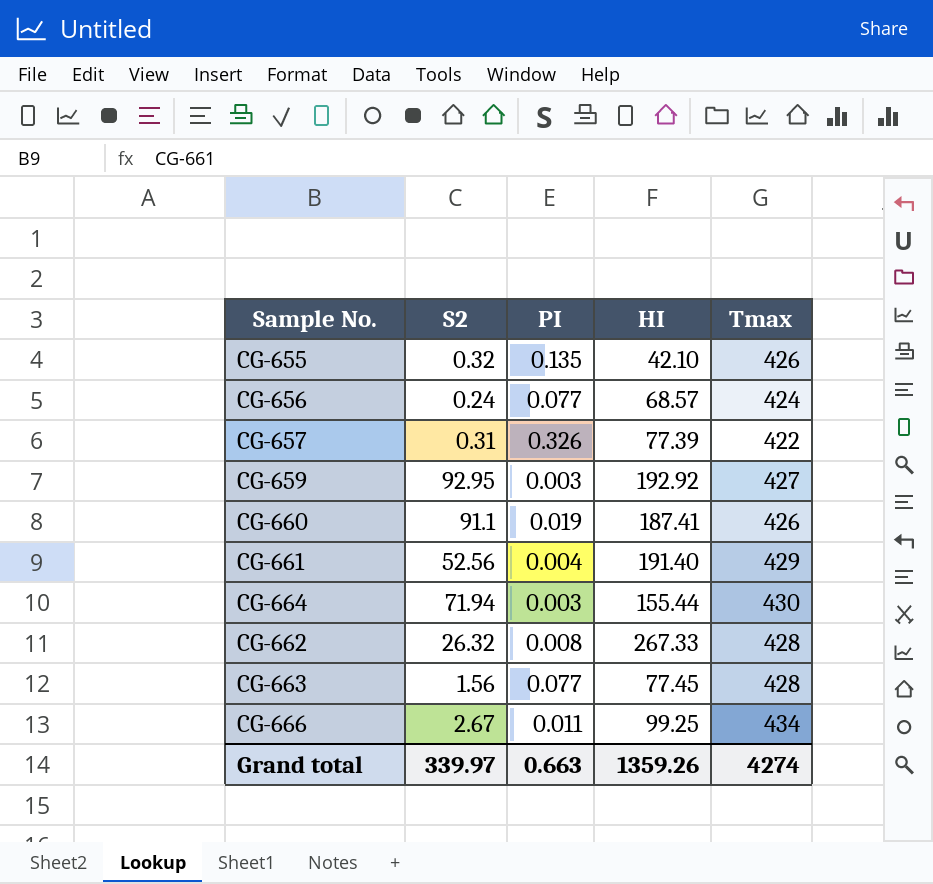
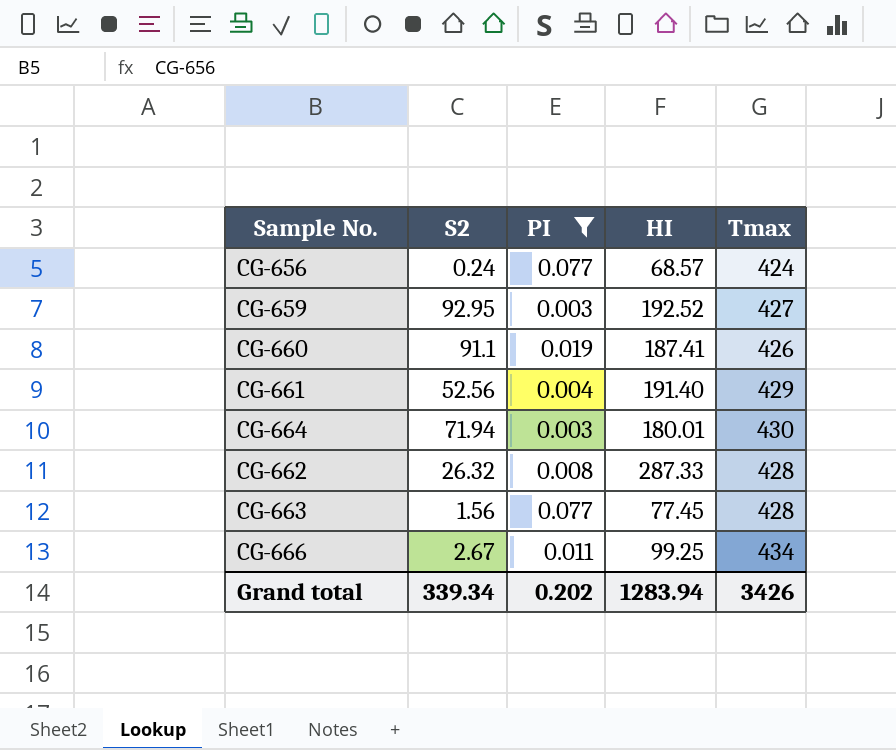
filter: none -> PI <= 0.077
CG-659 | HI: 192.92 -> 192.52
CG-664 | HI: 155.44 -> 180.01
CG-662 | HI: 267.33 -> 287.33
Grand total | S2: 339.97 -> 339.34
Grand total | PI: 0.663 -> 0.202
Grand total | HI: 1359.26 -> 1283.94
Grand total | Tmax: 4274 -> 3426

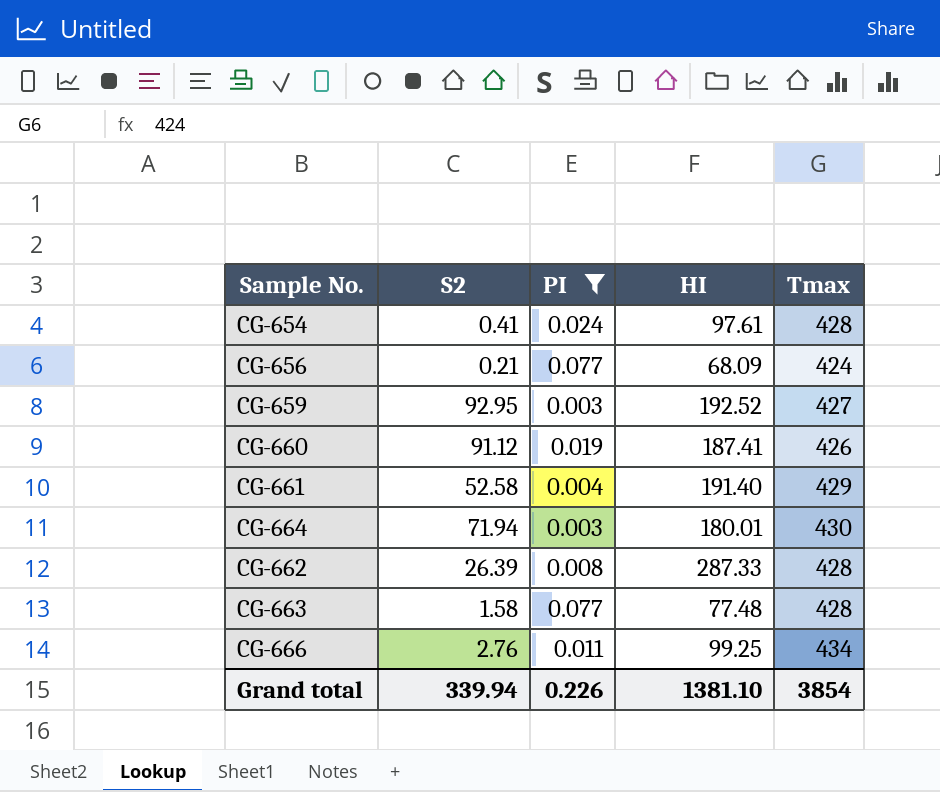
row CG-654: none -> 0.41 | 0.024 | 97.61 | 428
CG-656 | S2: 0.24 -> 0.21
CG-656 | HI: 68.57 -> 68.09
CG-660 | S2: 91.1 -> 91.12
CG-661 | S2: 52.56 -> 52.58
CG-662 | S2: 26.32 -> 26.39
CG-663 | S2: 1.56 -> 1.58
CG-663 | HI: 77.45 -> 77.48
CG-666 | S2: 2.67 -> 2.76
Grand total | S2: 339.34 -> 339.94
Grand total | PI: 0.202 -> 0.226
Grand total | HI: 1283.94 -> 1381.10
Grand total | Tmax: 3426 -> 3854

